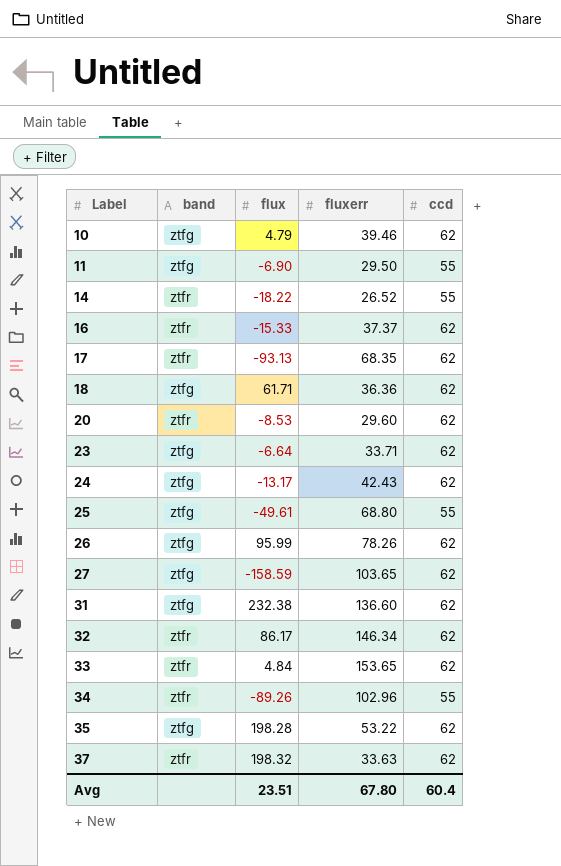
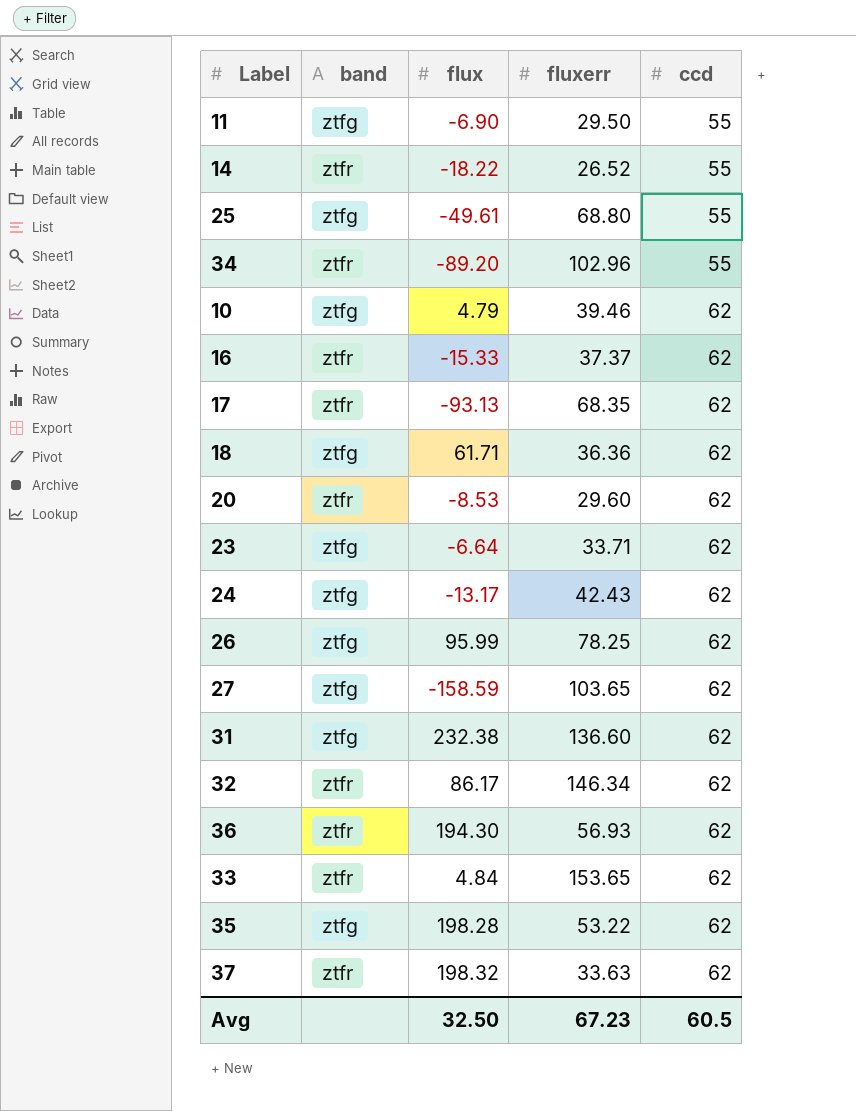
row order: Label ascending -> ccd ascending
34 | flux: -89.26 -> -89.20
26 | fluxerr: 78.26 -> 78.25
row 36: none -> ztfr | 194.30 | 56.93 | 62
Avg | flux: 23.51 -> 32.50
Avg | fluxerr: 67.80 -> 67.23
Avg | ccd: 60.4 -> 60.5

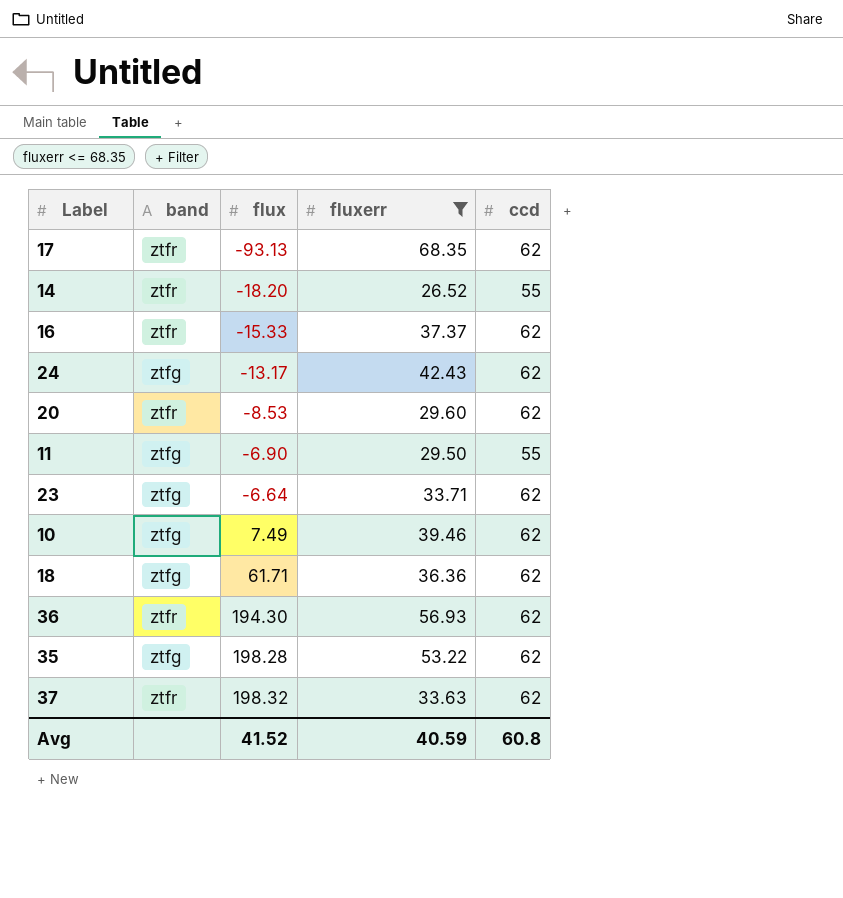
filter: none -> fluxerr <= 68.35
row order: ccd ascending -> flux ascending
14 | flux: -18.22 -> -18.20
10 | flux: 4.79 -> 7.49
Avg | flux: 32.50 -> 41.52
Avg | fluxerr: 67.23 -> 40.59
Avg | ccd: 60.5 -> 60.8

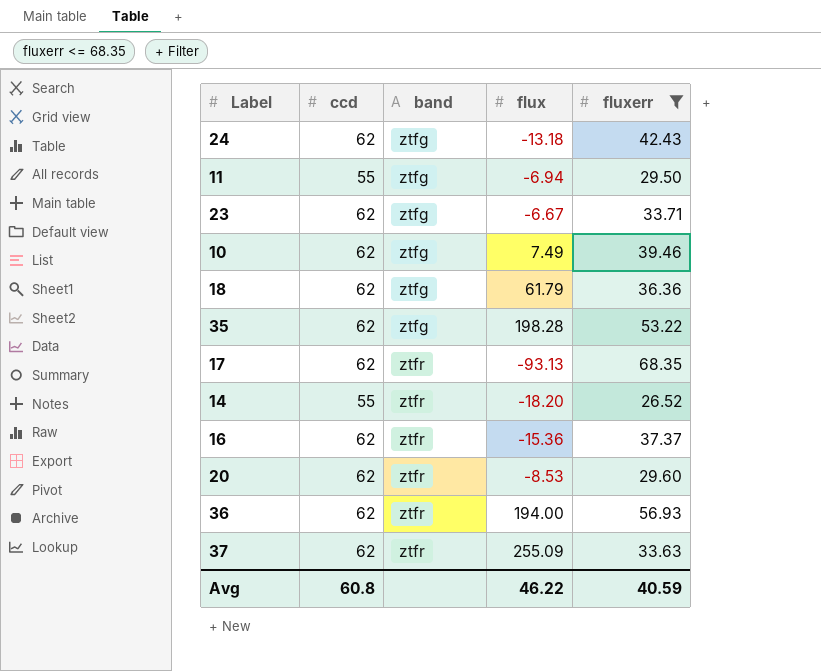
row order: flux ascending -> band ascending
column ccd | position: 5 -> 2
24 | flux: -13.17 -> -13.18
11 | flux: -6.90 -> -6.94
23 | flux: -6.64 -> -6.67
18 | flux: 61.71 -> 61.79
16 | flux: -15.33 -> -15.36
36 | flux: 194.30 -> 194.00
37 | flux: 198.32 -> 255.09
Avg | flux: 41.52 -> 46.22

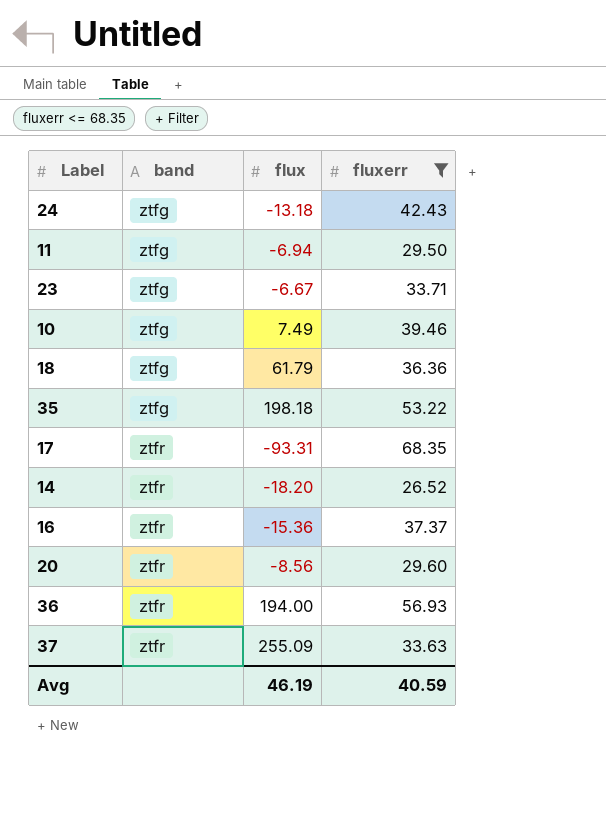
column ccd | position: 2 -> none
35 | flux: 198.28 -> 198.18
17 | flux: -93.13 -> -93.31
20 | flux: -8.53 -> -8.56
Avg | flux: 46.22 -> 46.19

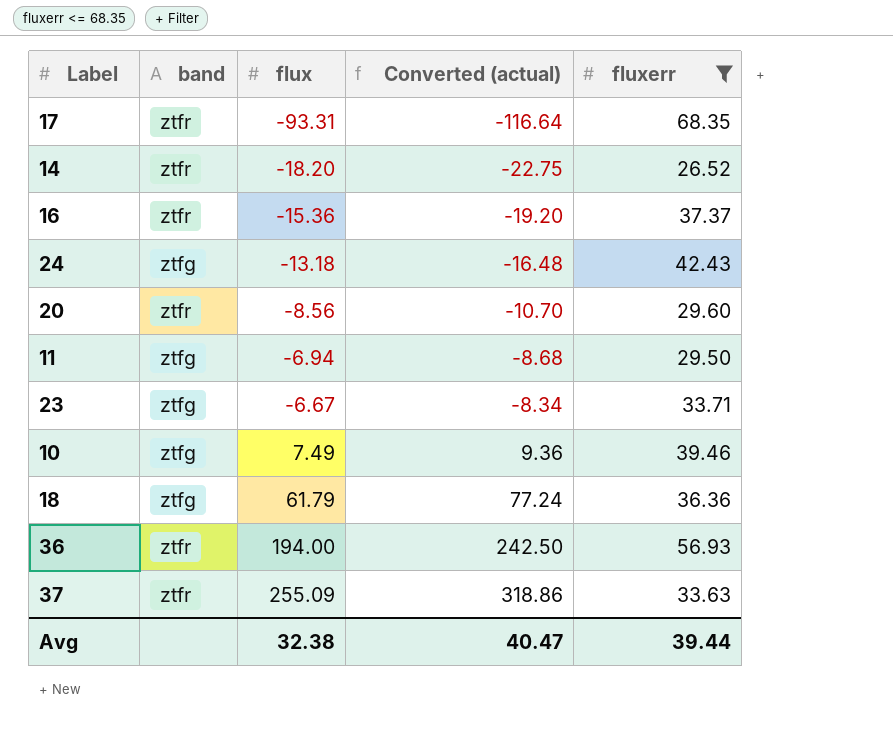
row order: band ascending -> flux ascending
column Converted (actual) | formula: none -> [flux] * 1.25
row 35: ztfg | 198.18 | 53.22 -> none
Avg | flux: 46.19 -> 32.38
Avg | fluxerr: 40.59 -> 39.44

